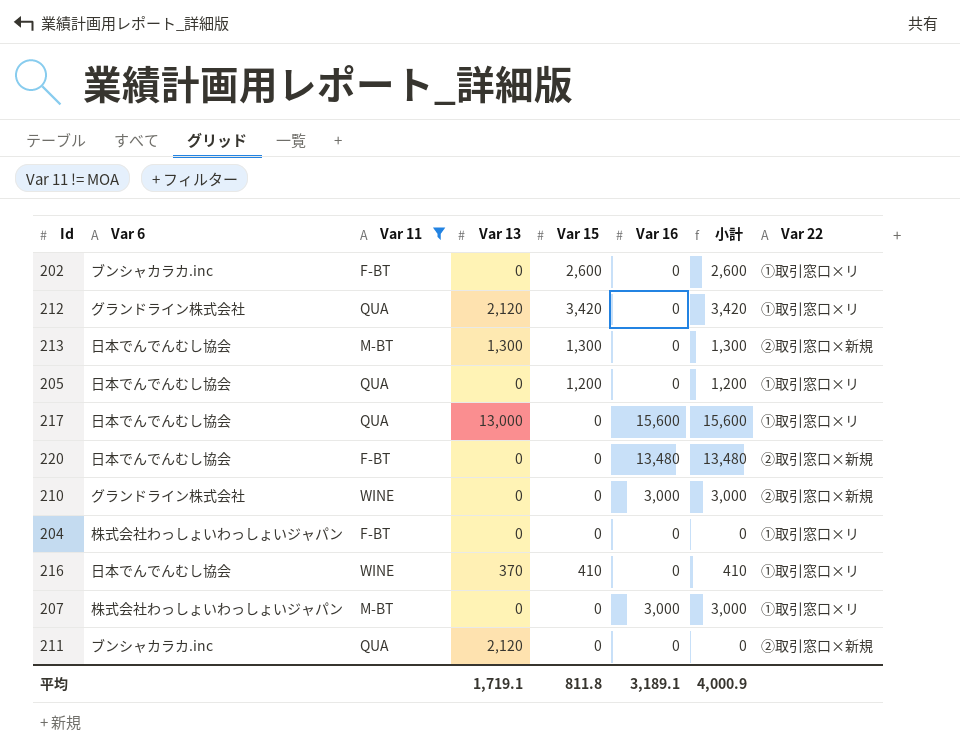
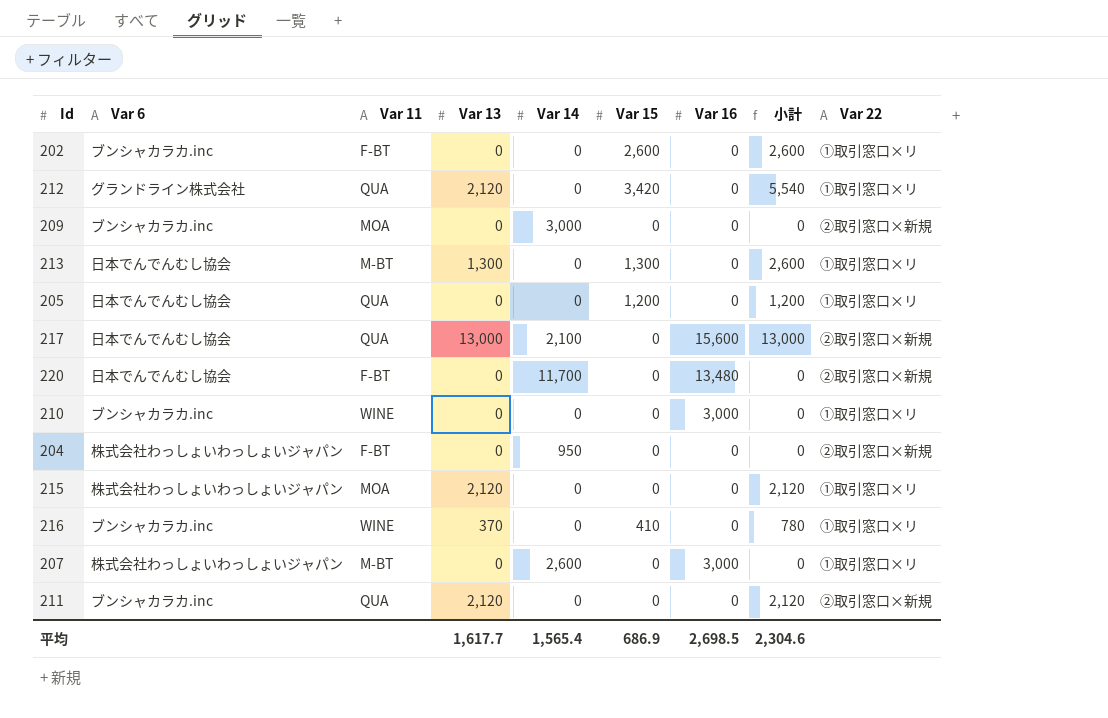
filter: Var 11 != MOA -> none
column Var 14 | position: none -> 5
column 小計 | formula: [Var 15] + [Var 16] -> [Var 13] + [Var 15]
213 | Var 22: ②取引窓口×新規 -> ①取引窓口×リ
217 | Var 22: ①取引窓口×リ -> ②取引窓口×新規
210 | Var 6: グランドライン株式会社 -> ブンシャカラカ.inc
210 | Var 22: ②取引窓口×新規 -> ①取引窓口×リ
204 | Var 22: ①取引窓口×リ -> ②取引窓口×新規
216 | Var 6: 日本でんでんむし協会 -> ブンシャカラカ.inc
平均 | Var 13: 1,719.1 -> 1,617.7
平均 | Var 15: 811.8 -> 686.9
平均 | Var 16: 3,189.1 -> 2,698.5
平均 | 小計: 4,000.9 -> 2,304.6

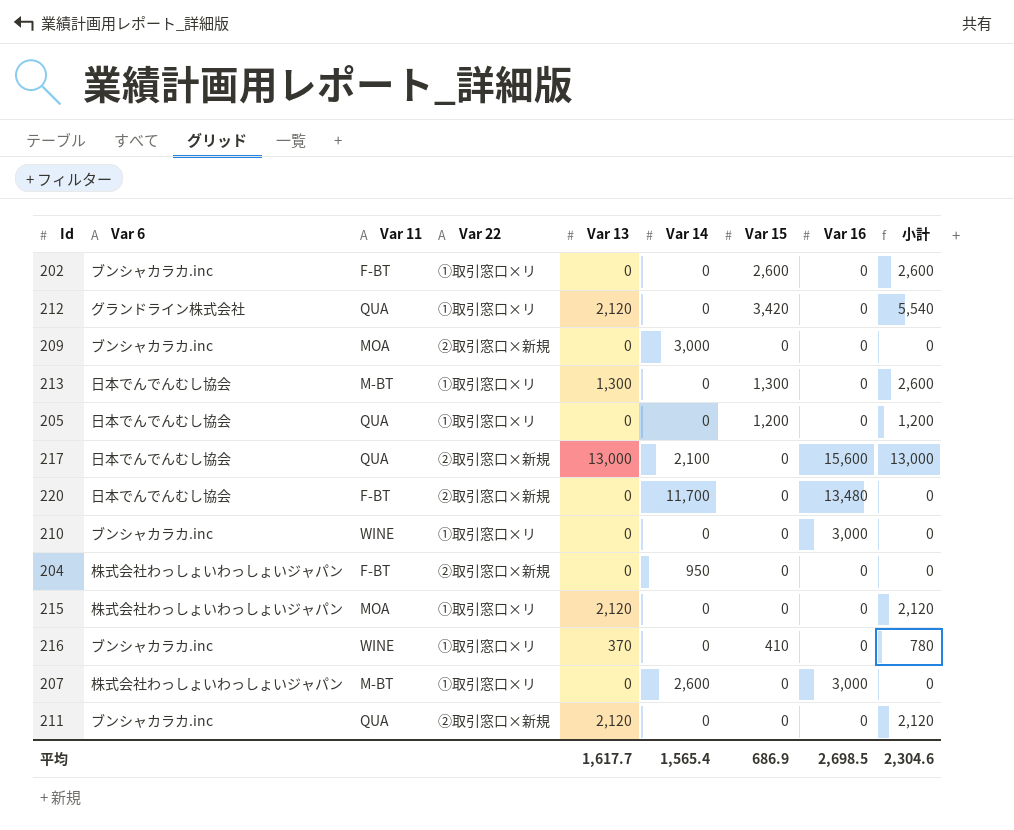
column Var 22 | position: 9 -> 4

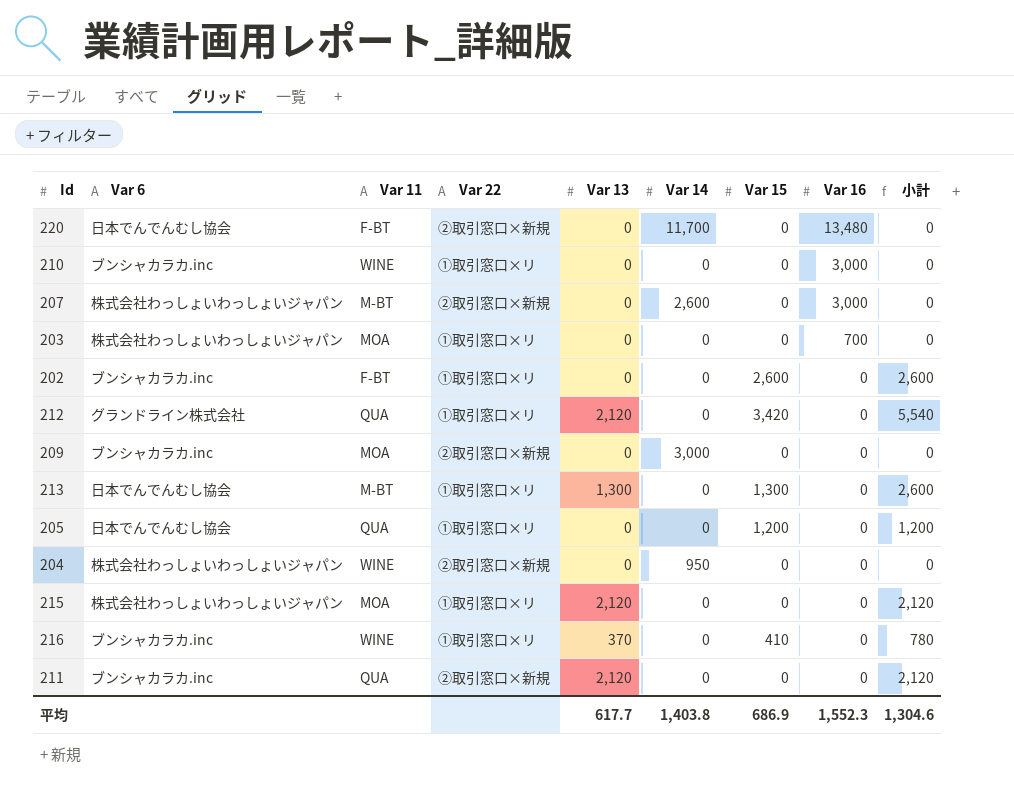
row order: none -> Var 16 descending
row 217: 日本でんでんむし協会 | QUA | ②取引窓口×新規 | 13,000 | 2,100 | 0 | 15,600 | 13,000 -> none
207 | Var 22: ①取引窓口×リ -> ②取引窓口×新規
row 203: none -> 株式会社わっしょいわっしょいジャパン | MOA | ①取引窓口×リ | 0 | 0 | 0 | 700 | 0
204 | Var 11: F-BT -> WINE
平均 | Var 13: 1,617.7 -> 617.7
平均 | Var 14: 1,565.4 -> 1,403.8
平均 | Var 16: 2,698.5 -> 1,552.3
平均 | 小計: 2,304.6 -> 1,304.6

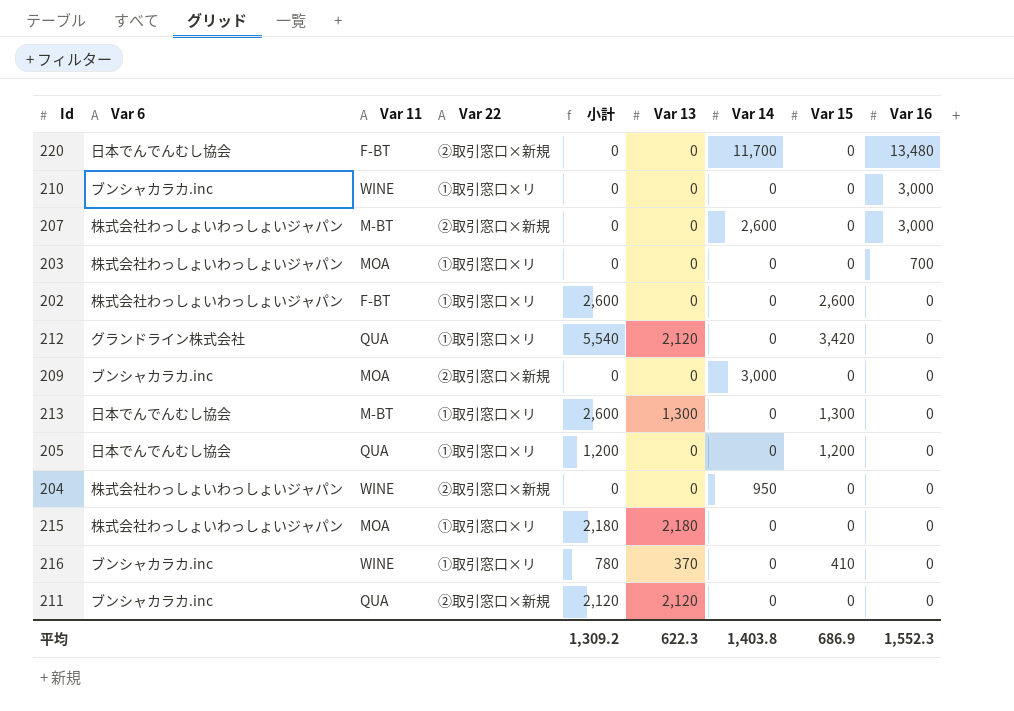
column 小計 | position: 9 -> 5
202 | Var 6: ブンシャカラカ.inc -> 株式会社わっしょいわっしょいジャパン
215 | 小計: 2,120 -> 2,180
215 | Var 13: 2,120 -> 2,180
平均 | 小計: 1,304.6 -> 1,309.2
平均 | Var 13: 617.7 -> 622.3

